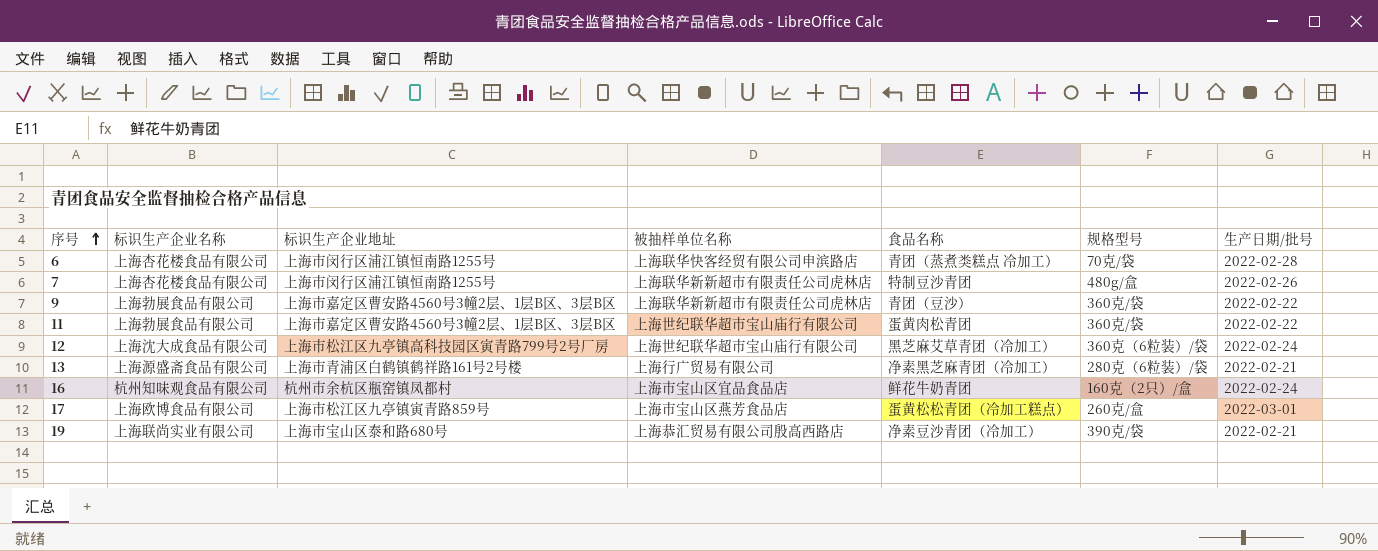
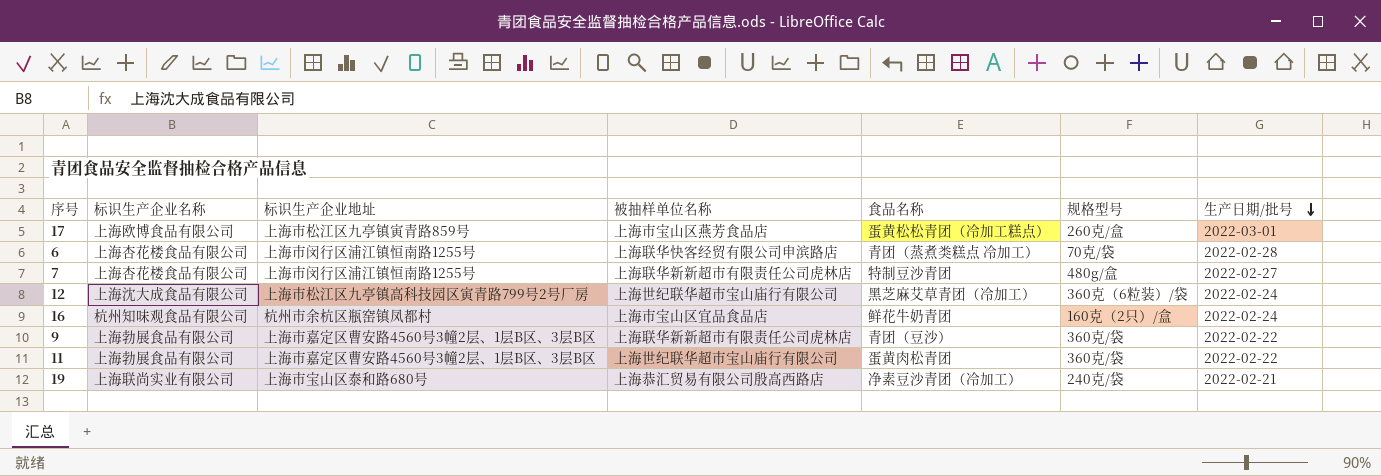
row order: 序号 ascending -> 生产日期/批号 descending
row 13: 上海源盛斋食品有限公司 | 上海市青浦区白鹤镇鹤祥路161号2号楼 | 上海行广贸易有限公司 | 净素黑芝麻青团（冷加工） | 280克（6粒装）/袋 | 2022-02-21 -> none
7 | 生产日期/批号: 2022-02-26 -> 2022-02-27
19 | 规格型号: 390克/袋 -> 240克/袋

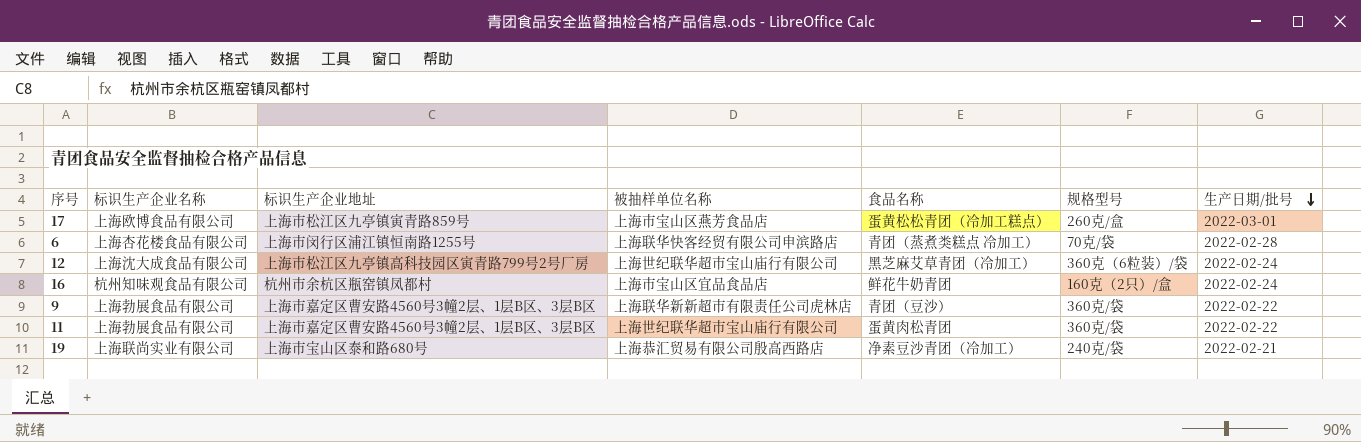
row 7: 上海杏花楼食品有限公司 | 上海市闵行区浦江镇恒南路1255号 | 上海联华新新超市有限责任公司虎林店 | 特制豆沙青团 | 480g/盒 | 2022-02-27 -> none

